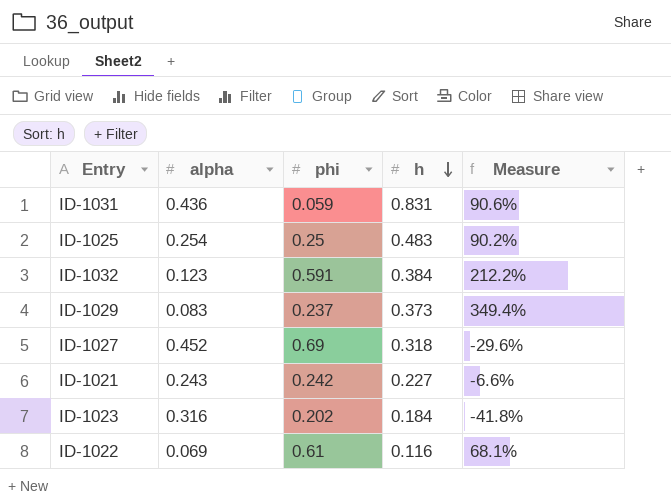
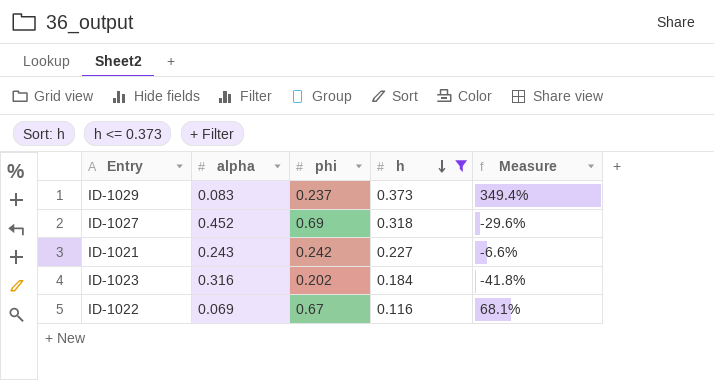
filter: none -> h <= 0.373
ID-1022 | phi: 0.61 -> 0.67

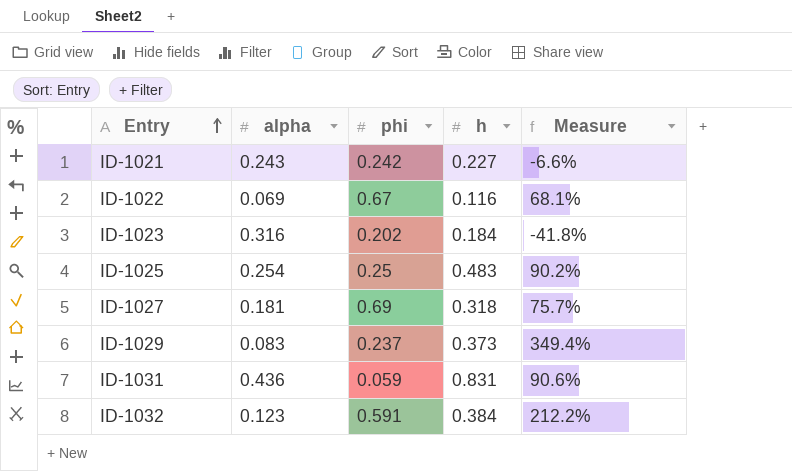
filter: h <= 0.373 -> none
row order: h descending -> Entry ascending
ID-1027 | alpha: 0.452 -> 0.181
ID-1027 | Measure: -29.6% -> 75.7%

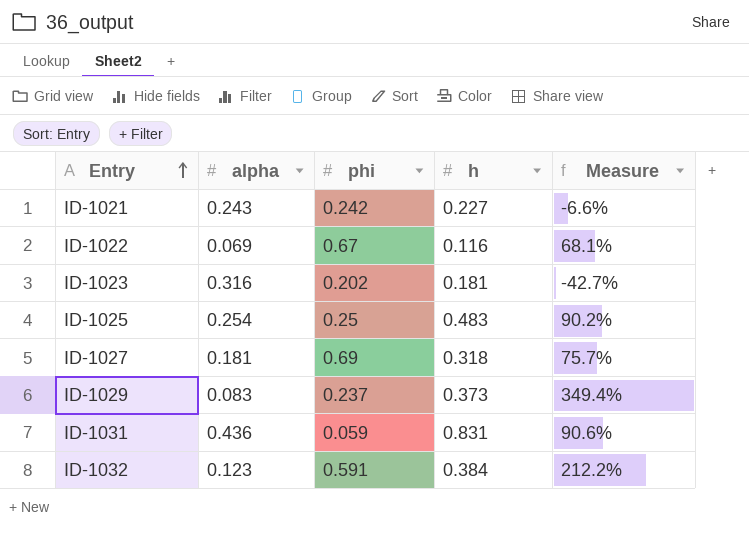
ID-1023 | h: 0.184 -> 0.181
ID-1023 | Measure: -41.8% -> -42.7%

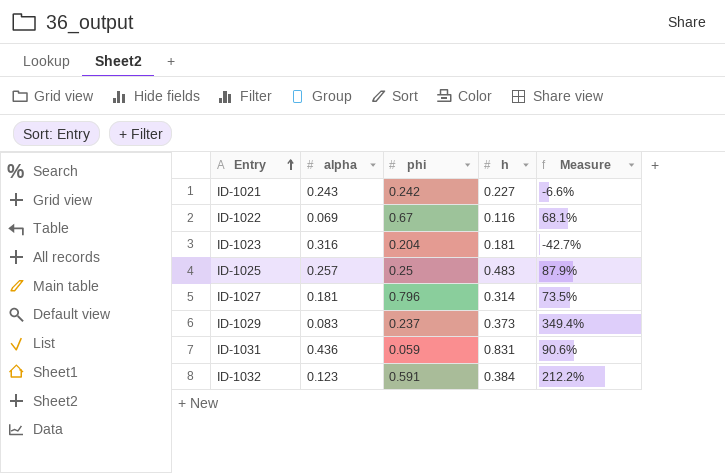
ID-1023 | phi: 0.202 -> 0.204
ID-1025 | alpha: 0.254 -> 0.257
ID-1025 | Measure: 90.2% -> 87.9%
ID-1027 | phi: 0.69 -> 0.796
ID-1027 | h: 0.318 -> 0.314
ID-1027 | Measure: 75.7% -> 73.5%

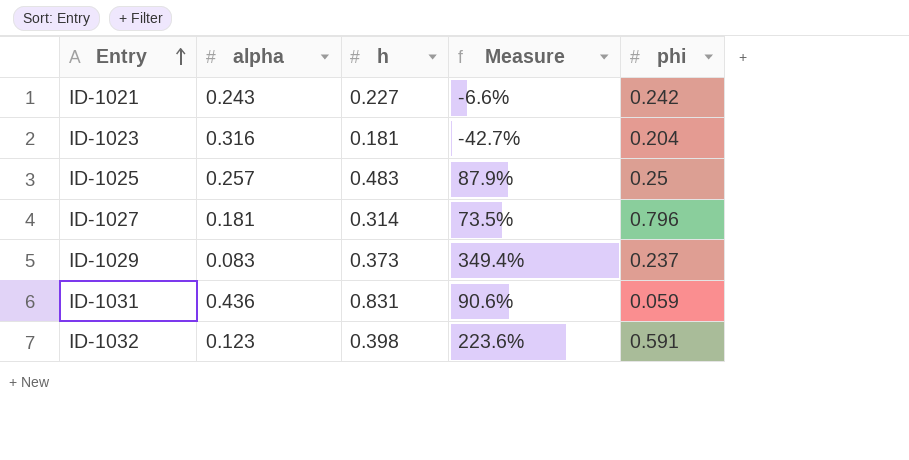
column phi | position: 3 -> 5
row ID-1022: 0.069 | 0.67 | 0.116 | 68.1% -> none
ID-1032 | h: 0.384 -> 0.398
ID-1032 | Measure: 212.2% -> 223.6%

